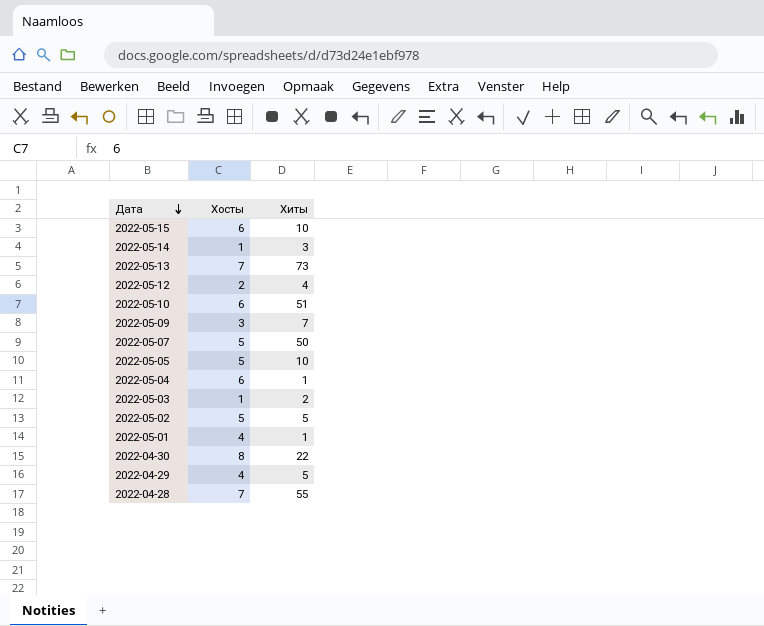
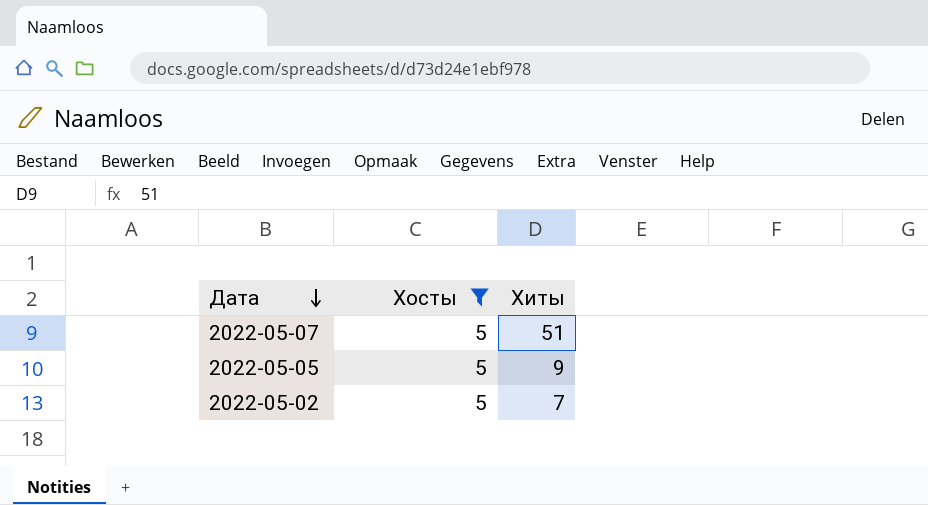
filter: none -> Хосты = 5
2022-05-07 | Хиты: 50 -> 51
2022-05-05 | Хиты: 10 -> 9
2022-05-02 | Хиты: 5 -> 7

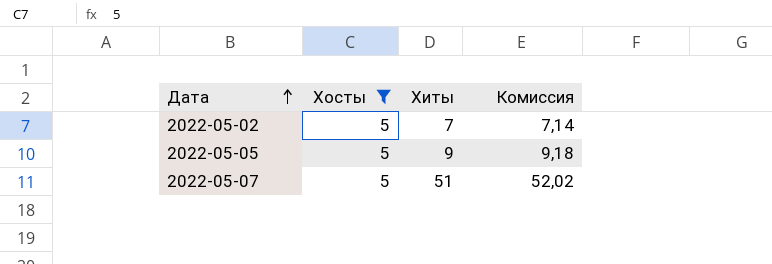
row order: Дата descending -> Дата ascending
column Комиссия | formula: none -> [Хиты] * 1,02

